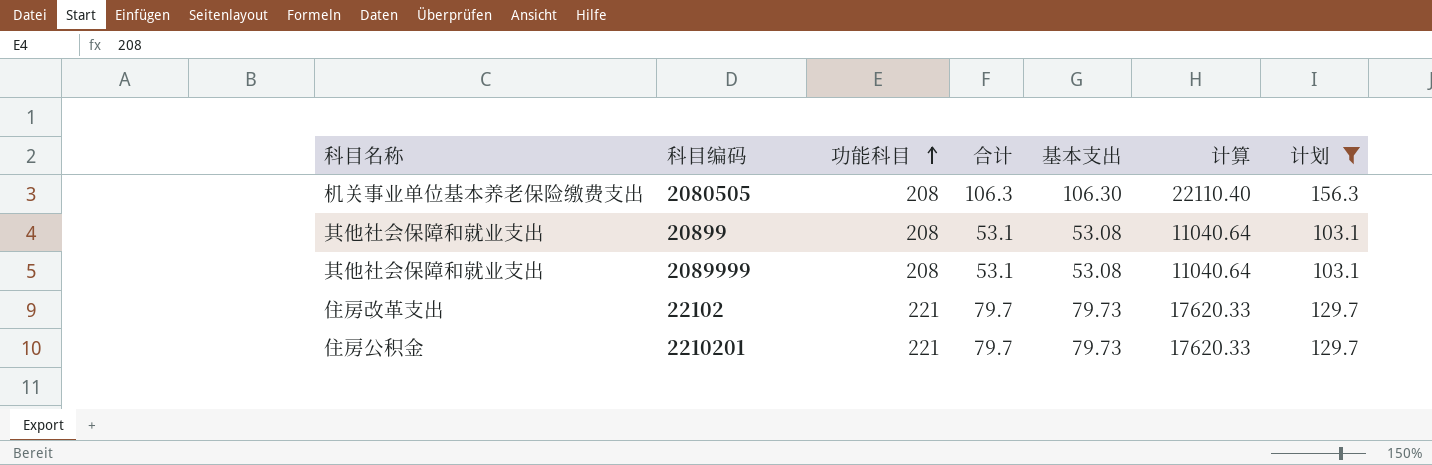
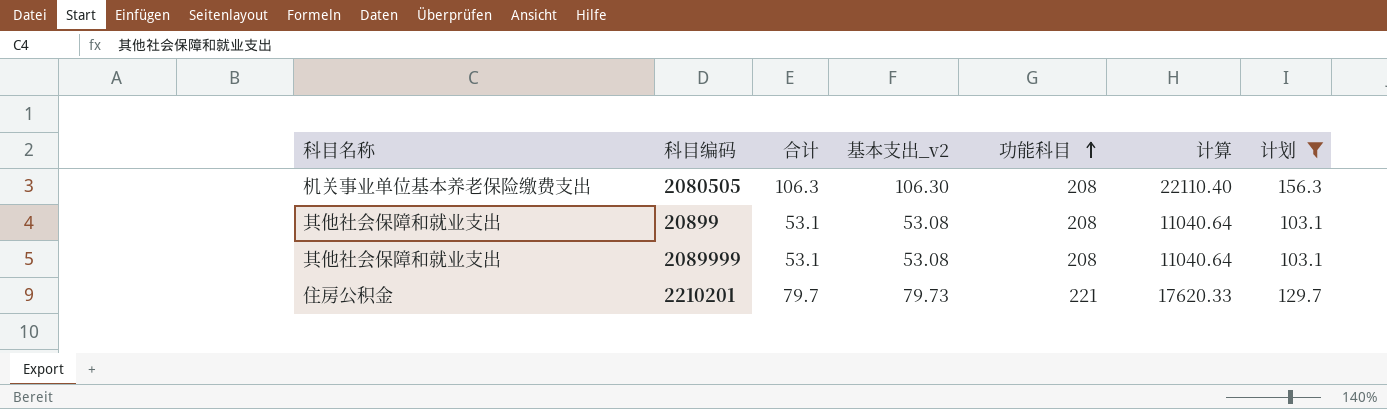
column name: 基本支出 -> 基本支出_v2
column 功能科目 | position: 3 -> 5
row 22102: 住房改革支出 | 221 | 79.7 | 79.73 | 17620.33 | 129.7 -> none

